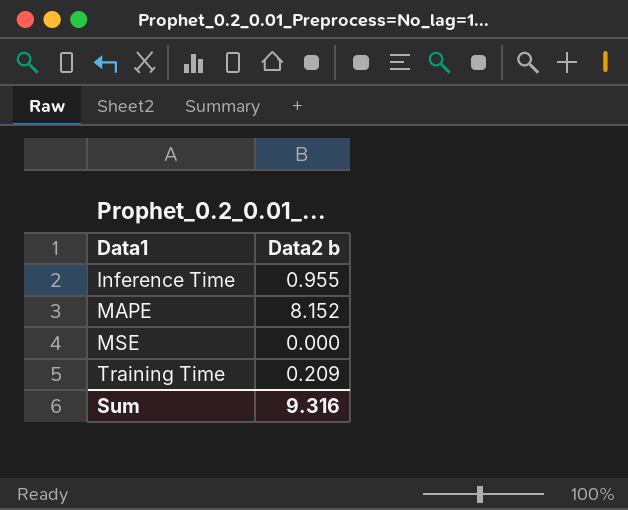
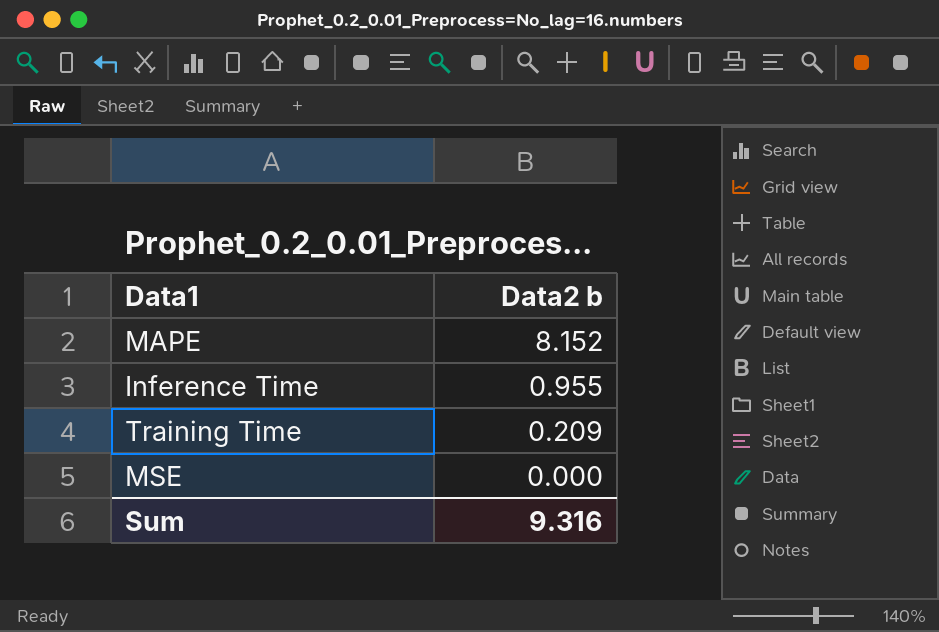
row order: Data1 ascending -> Data2 b descending

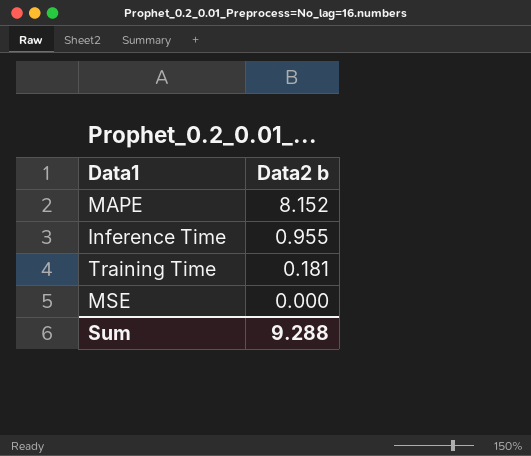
Training Time | Data2 b: 0.209 -> 0.181
Sum | Data2 b: 9.316 -> 9.288

